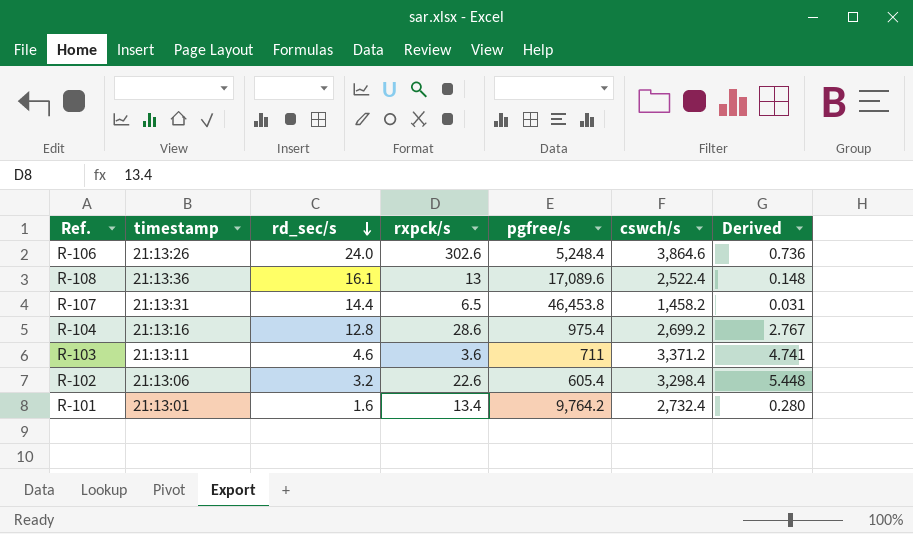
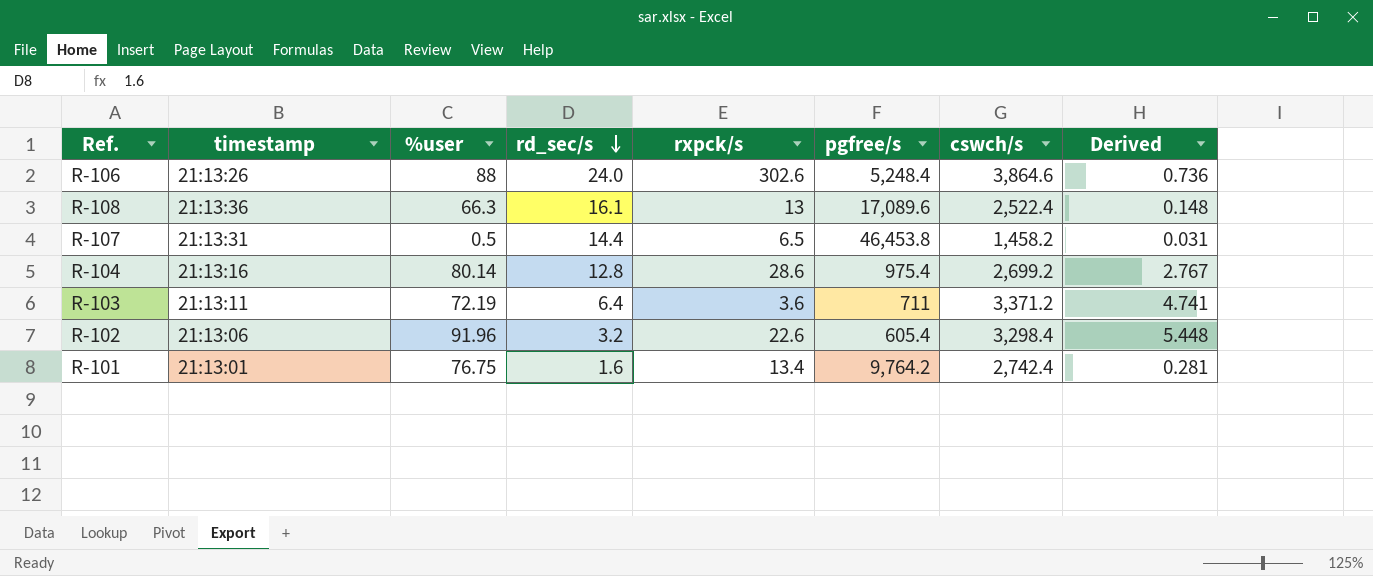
column %user | position: none -> 3
R-103 | rd_sec/s: 4.6 -> 6.4
R-101 | cswch/s: 2,732.4 -> 2,742.4
R-101 | Derived: 0.280 -> 0.281

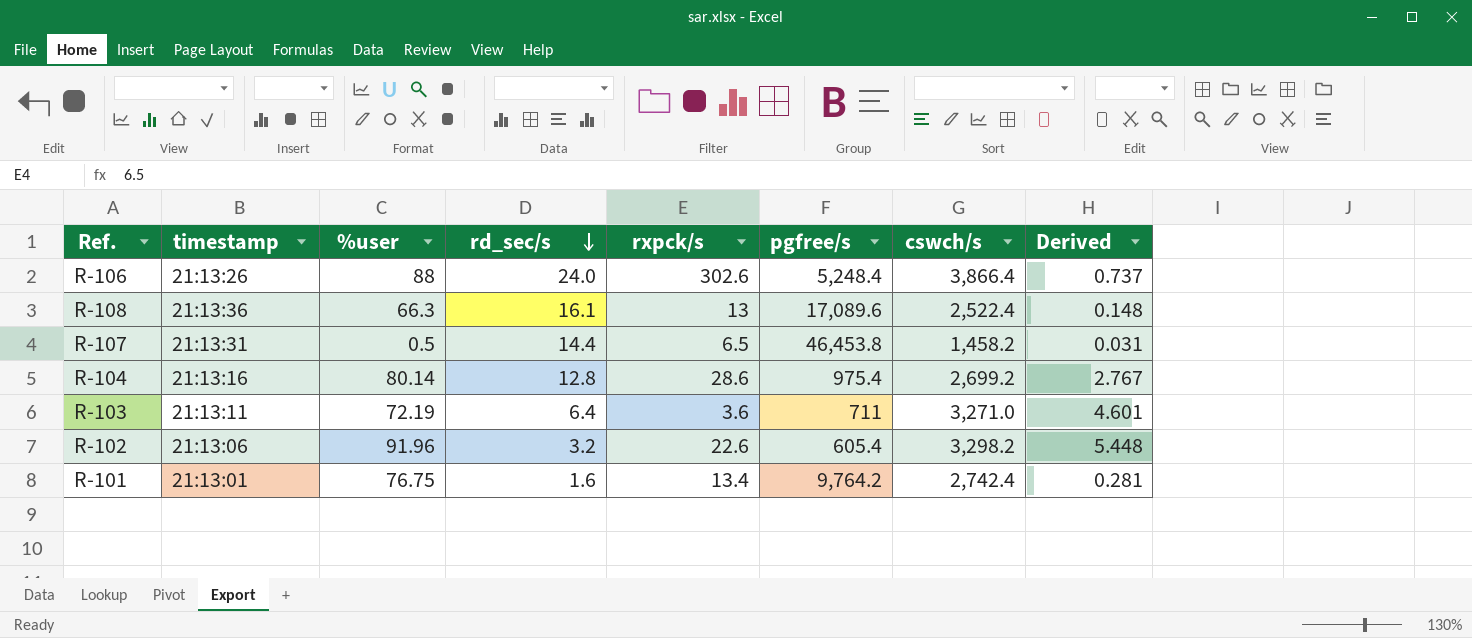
R-106 | cswch/s: 3,864.6 -> 3,866.4
R-106 | Derived: 0.736 -> 0.737
R-103 | cswch/s: 3,371.2 -> 3,271.0
R-103 | Derived: 4.741 -> 4.601
R-102 | cswch/s: 3,298.4 -> 3,298.2

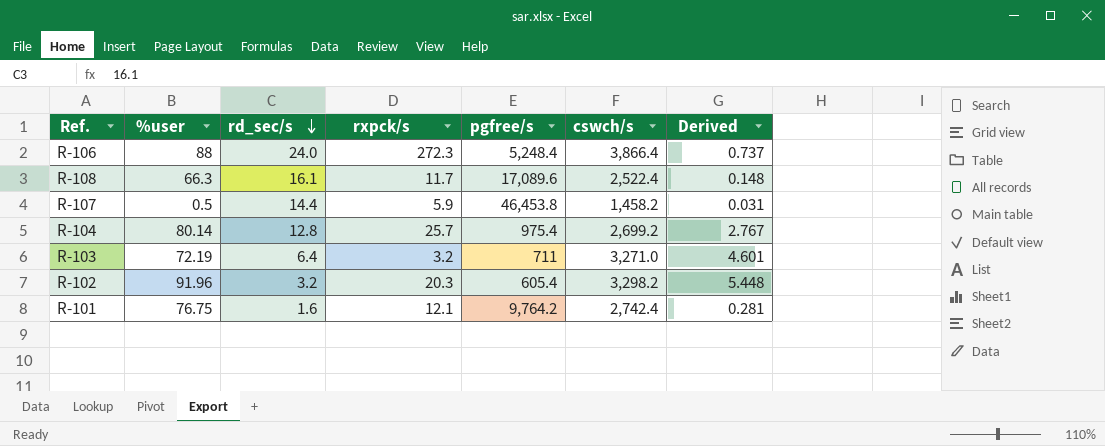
column timestamp | position: 2 -> none
R-106 | rxpck/s: 302.6 -> 272.3
R-108 | rxpck/s: 13 -> 11.7
R-107 | rxpck/s: 6.5 -> 5.9
R-104 | rxpck/s: 28.6 -> 25.7
R-103 | rxpck/s: 3.6 -> 3.2
R-102 | rxpck/s: 22.6 -> 20.3
R-101 | rxpck/s: 13.4 -> 12.1

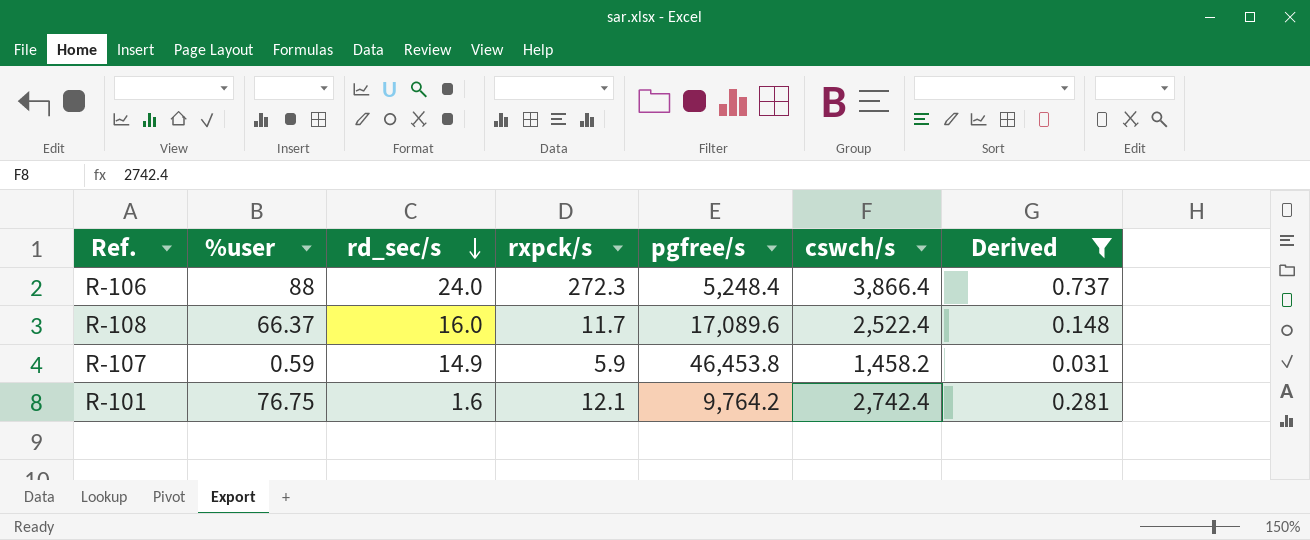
filter: none -> Derived <= 0.737
R-108 | %user: 66.3 -> 66.37
R-108 | rd_sec/s: 16.1 -> 16.0
R-107 | %user: 0.5 -> 0.59
R-107 | rd_sec/s: 14.4 -> 14.9

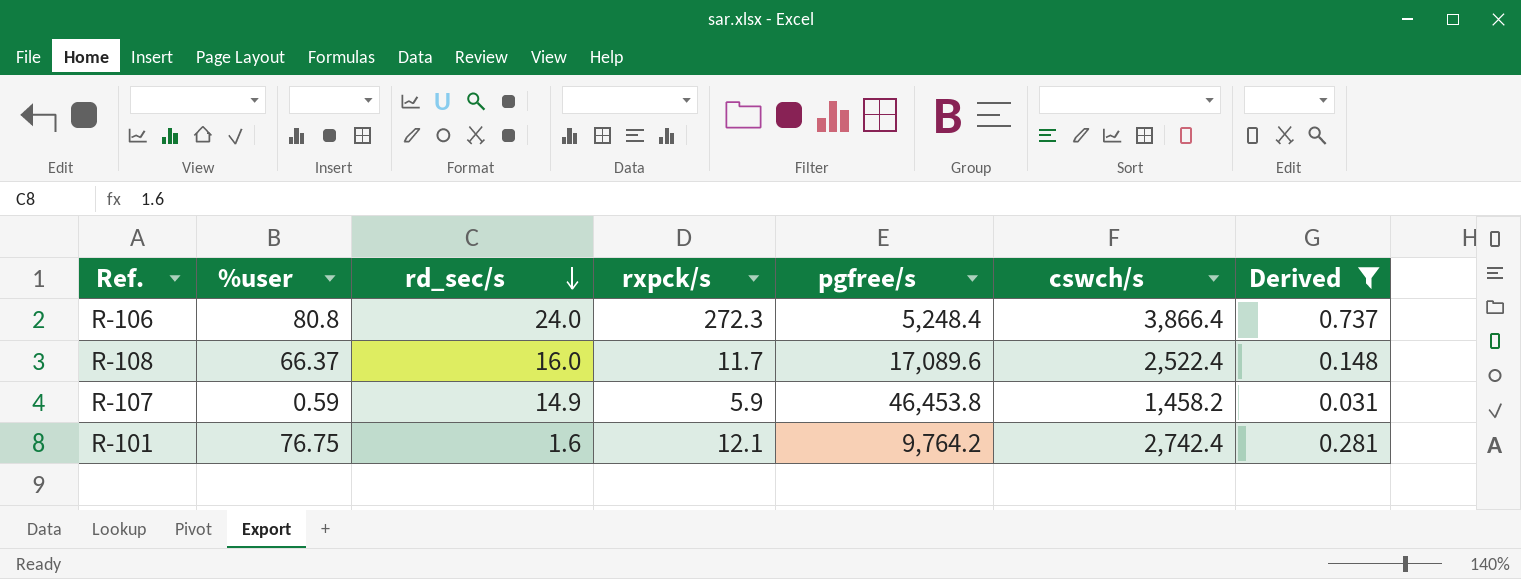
R-106 | %user: 88 -> 80.8

